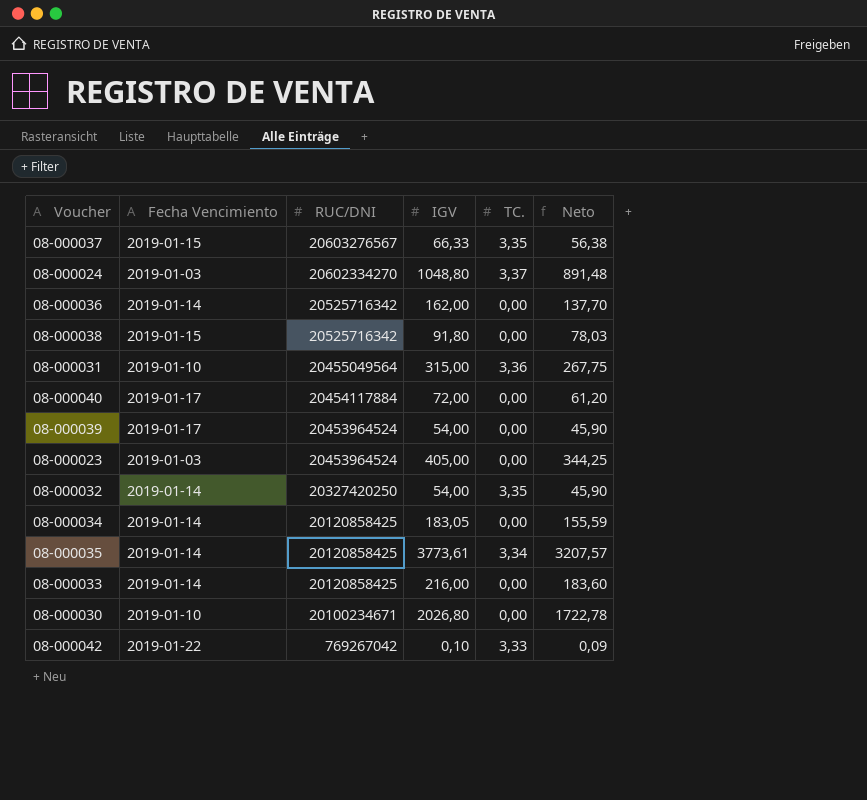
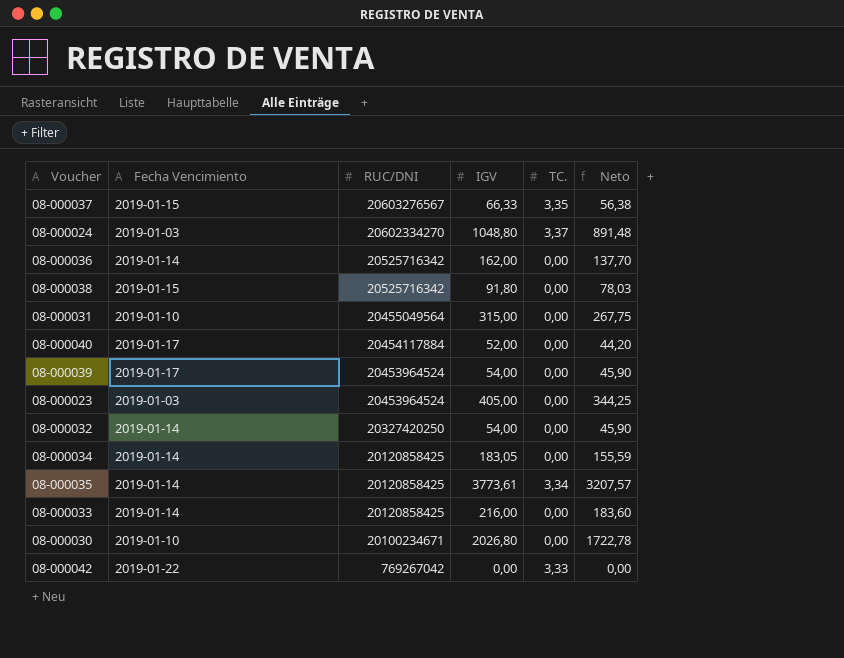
08-000031 | TC.: 3,36 -> 0,00
08-000040 | IGV: 72,00 -> 52,00
08-000040 | Neto: 61,20 -> 44,20
08-000032 | TC.: 3,35 -> 0,00
08-000042 | IGV: 0,10 -> 0,00
08-000042 | Neto: 0,09 -> 0,00

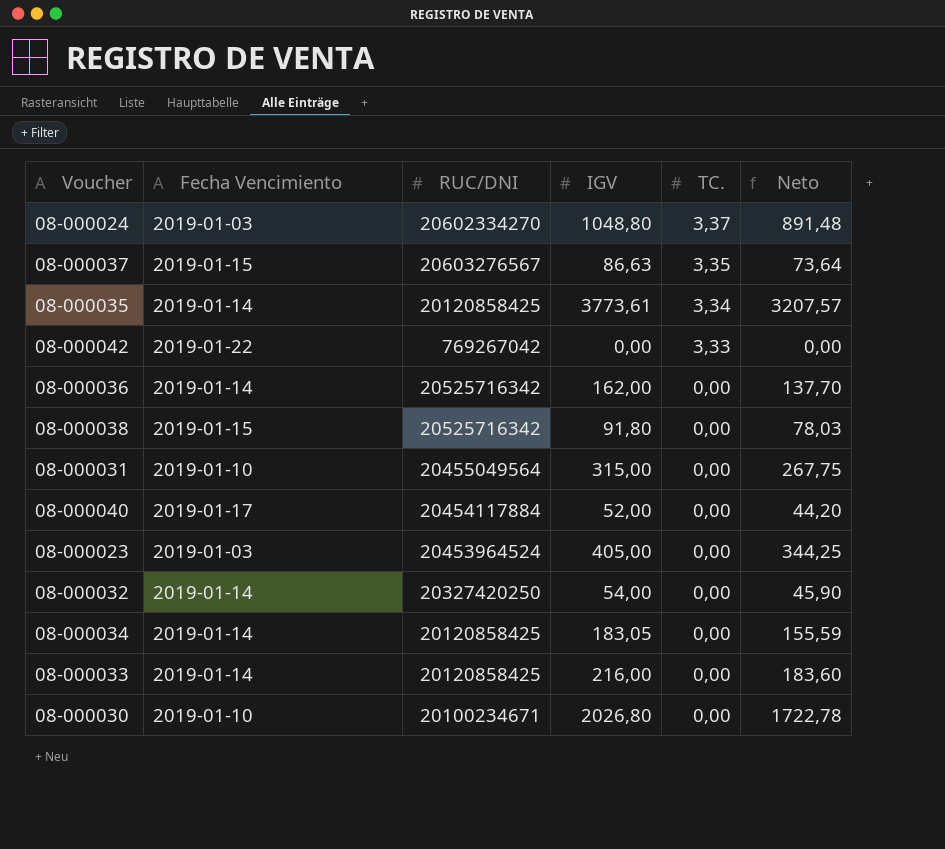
row order: RUC/DNI descending -> TC. descending
row 08-000039: 2019-01-17 | 20453964524 | 54,00 | 0,00 | 45,90 -> none
08-000037 | IGV: 66,33 -> 86,63
08-000037 | Neto: 56,38 -> 73,64

